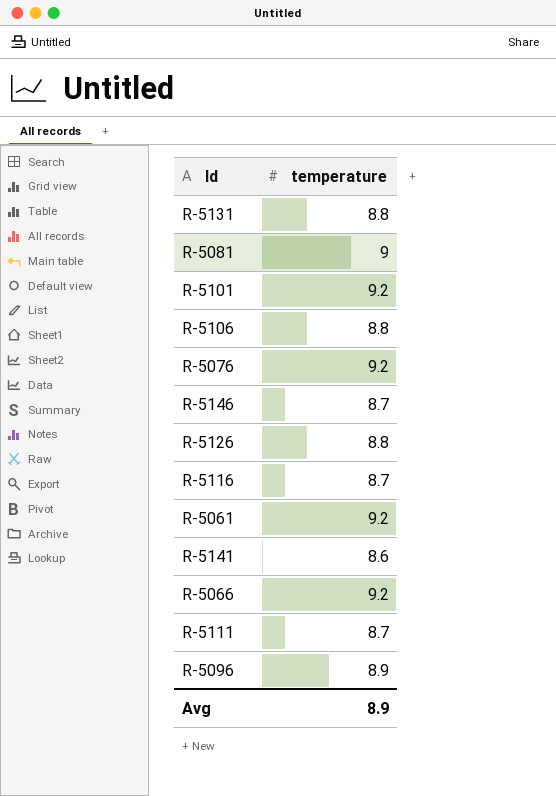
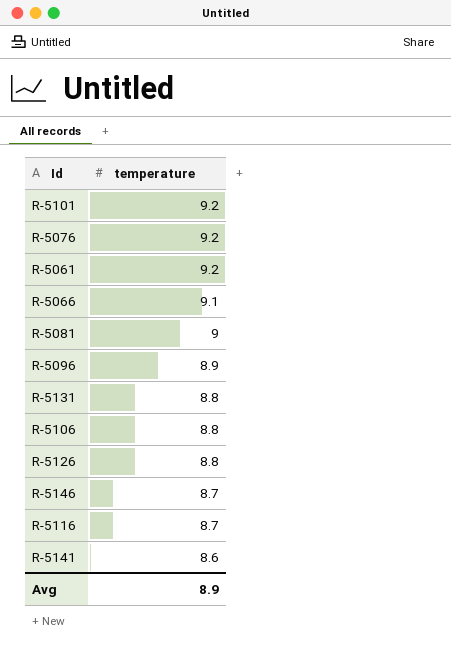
row order: none -> temperature descending
row R-5111: 8.7 -> none
R-5066 | temperature: 9.2 -> 9.1

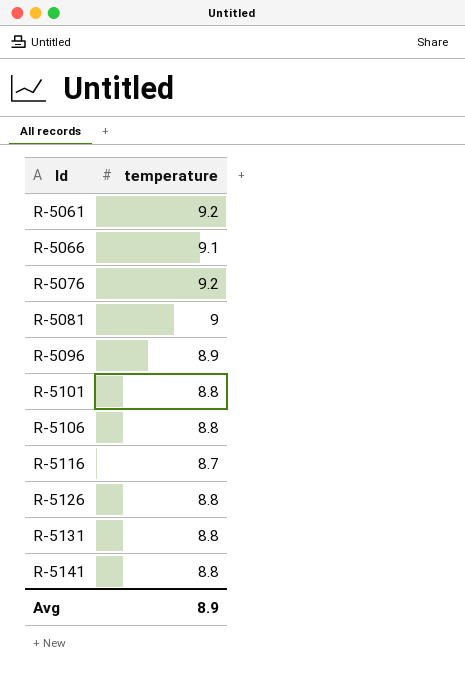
row order: temperature descending -> Id ascending
row R-5146: 8.7 -> none
R-5101 | temperature: 9.2 -> 8.8
R-5141 | temperature: 8.6 -> 8.8

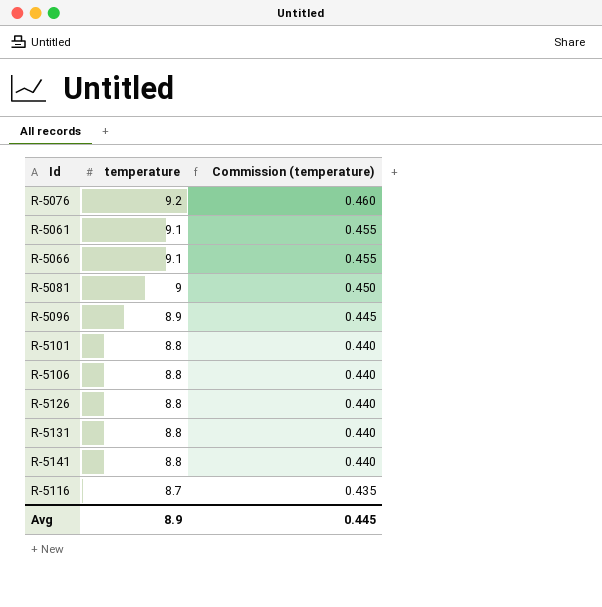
row order: Id ascending -> temperature descending
column Commission (temperature) | formula: none -> [temperature] * 0.05
R-5061 | temperature: 9.2 -> 9.1

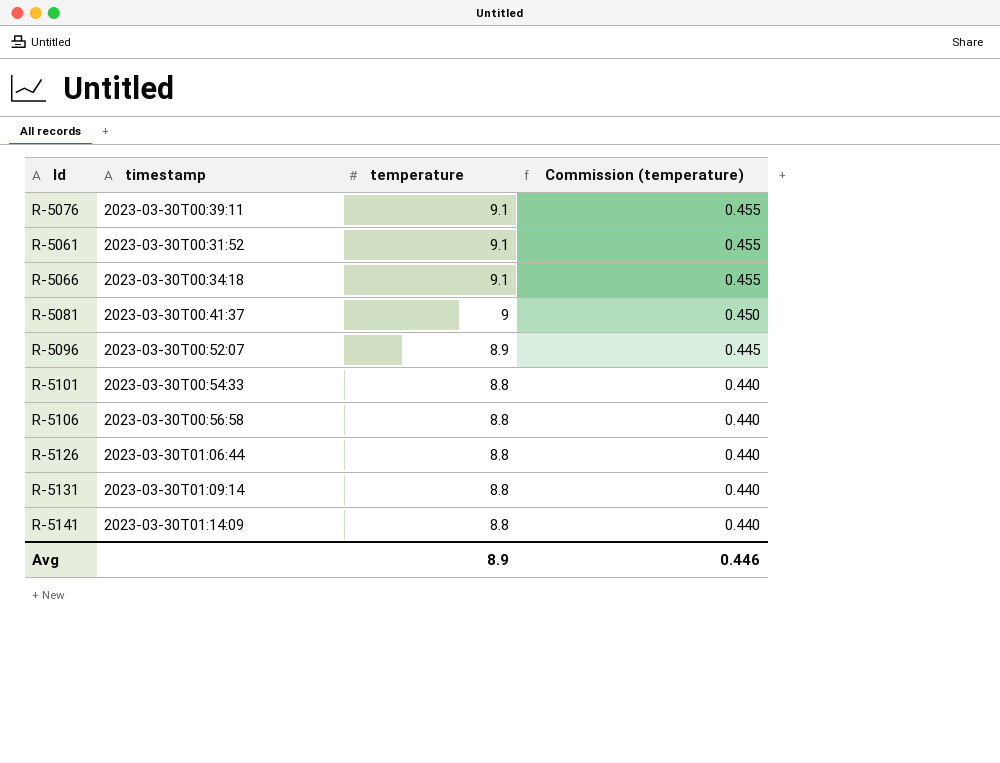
column timestamp | position: none -> 2
row R-5116: 8.7 | 0.435 -> none
R-5076 | temperature: 9.2 -> 9.1
R-5076 | Commission (temperature): 0.460 -> 0.455
Avg | Commission (temperature): 0.445 -> 0.446

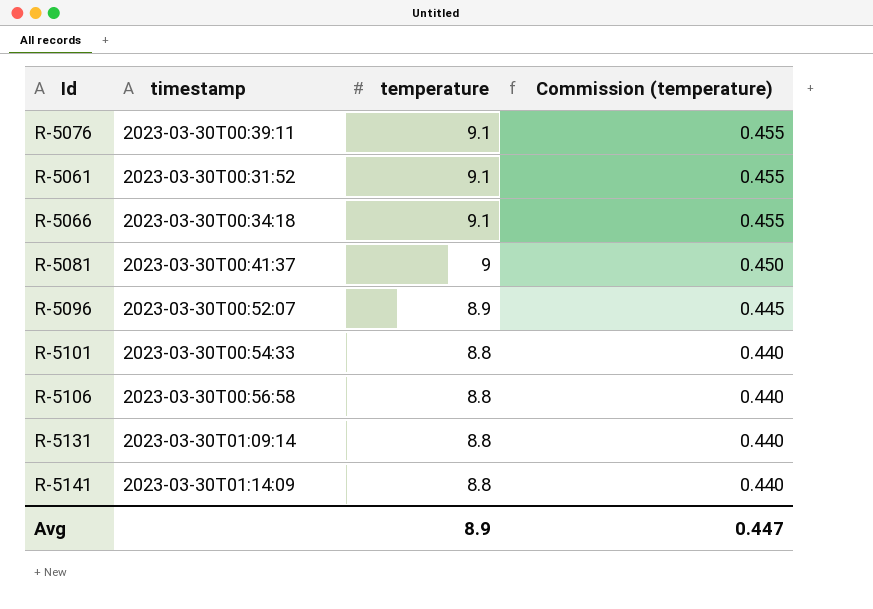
row R-5126: 2023-03-30T01:06:44 | 8.8 | 0.440 -> none
Avg | Commission (temperature): 0.446 -> 0.447

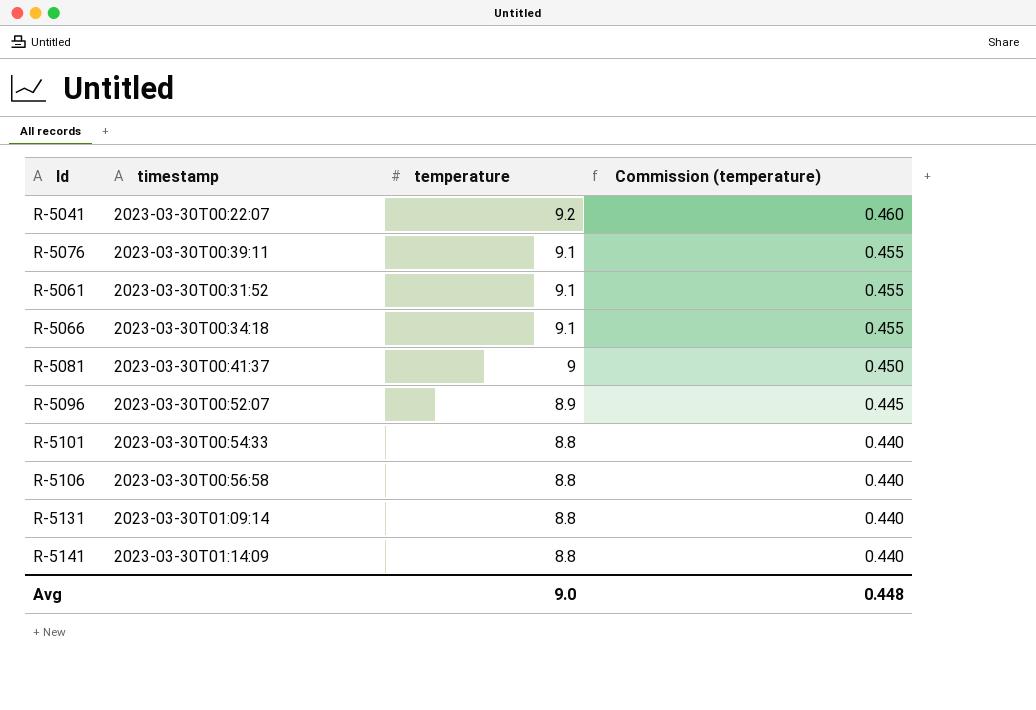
row R-5041: none -> 2023-03-30T00:22:07 | 9.2 | 0.460
Avg | temperature: 8.9 -> 9.0
Avg | Commission (temperature): 0.447 -> 0.448

